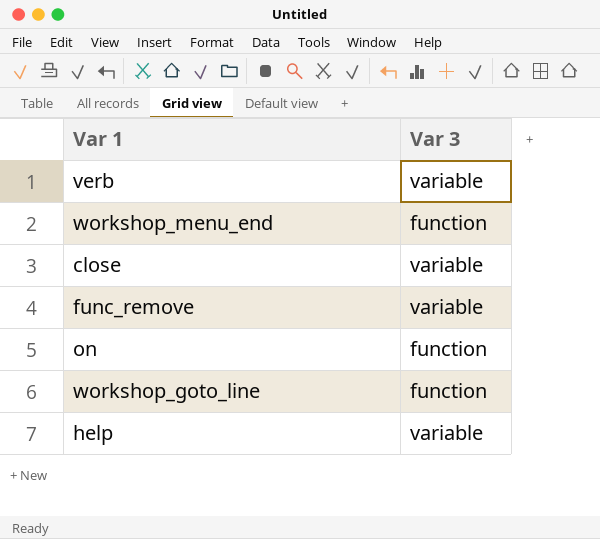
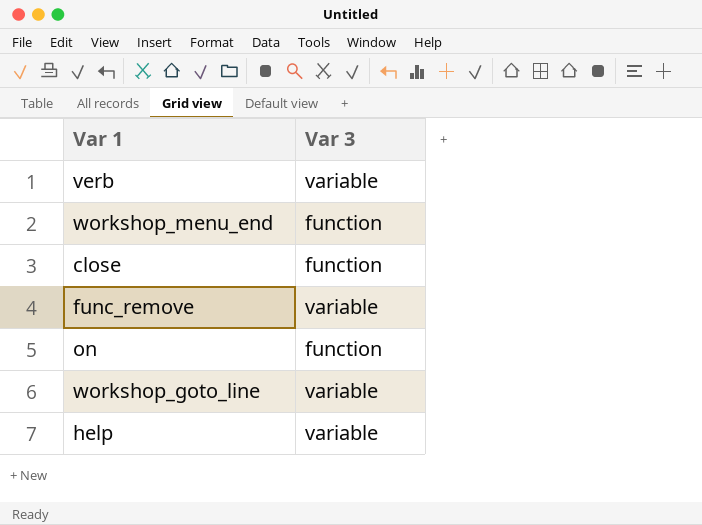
close | Var 3: variable -> function
workshop_goto_line | Var 3: function -> variable

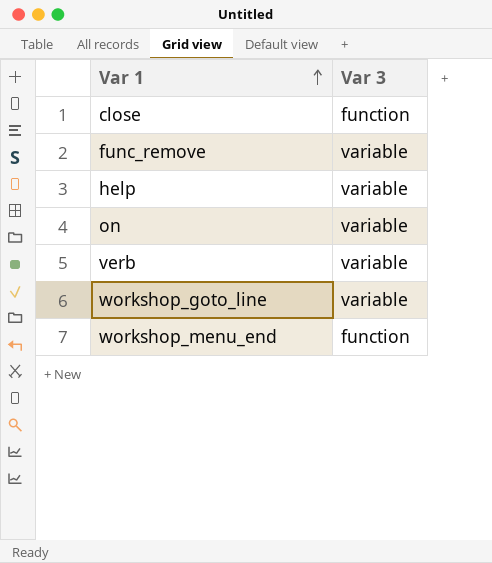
row order: none -> Var 1 ascending
on | Var 3: function -> variable

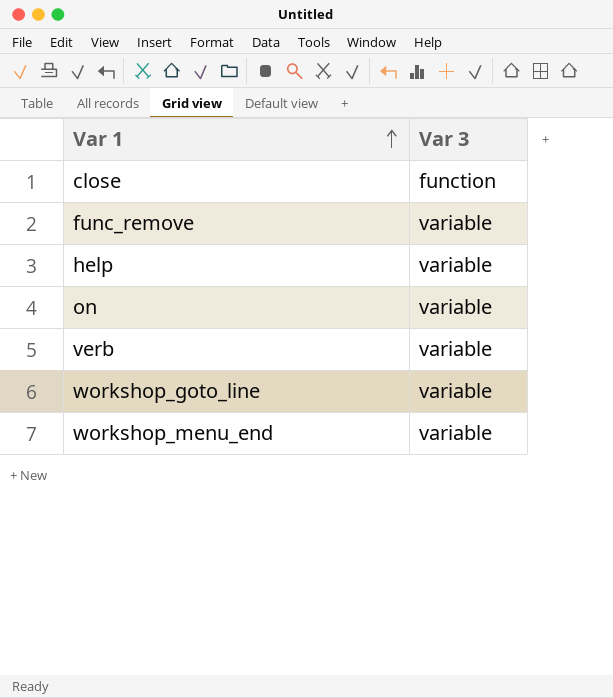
workshop_menu_end | Var 3: function -> variable

